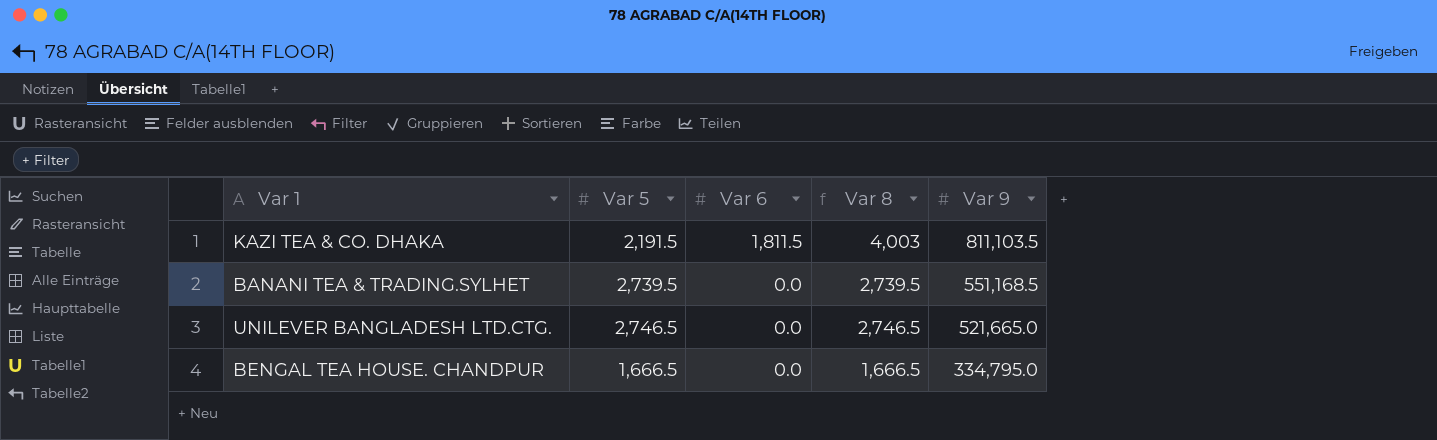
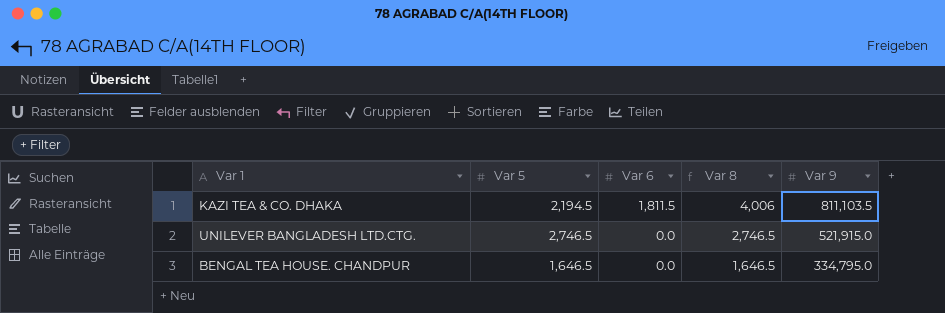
row BANANI TEA & TRADING.SYLHET: 2,739.5 | 0.0 | 2,739.5 | 551,168.5 -> none
KAZI TEA & CO. DHAKA | Var 5: 2,191.5 -> 2,194.5
KAZI TEA & CO. DHAKA | Var 8: 4,003 -> 4,006
UNILEVER BANGLADESH LTD.CTG. | Var 9: 521,665.0 -> 521,915.0
BENGAL TEA HOUSE. CHANDPUR | Var 5: 1,666.5 -> 1,646.5
BENGAL TEA HOUSE. CHANDPUR | Var 8: 1,666.5 -> 1,646.5

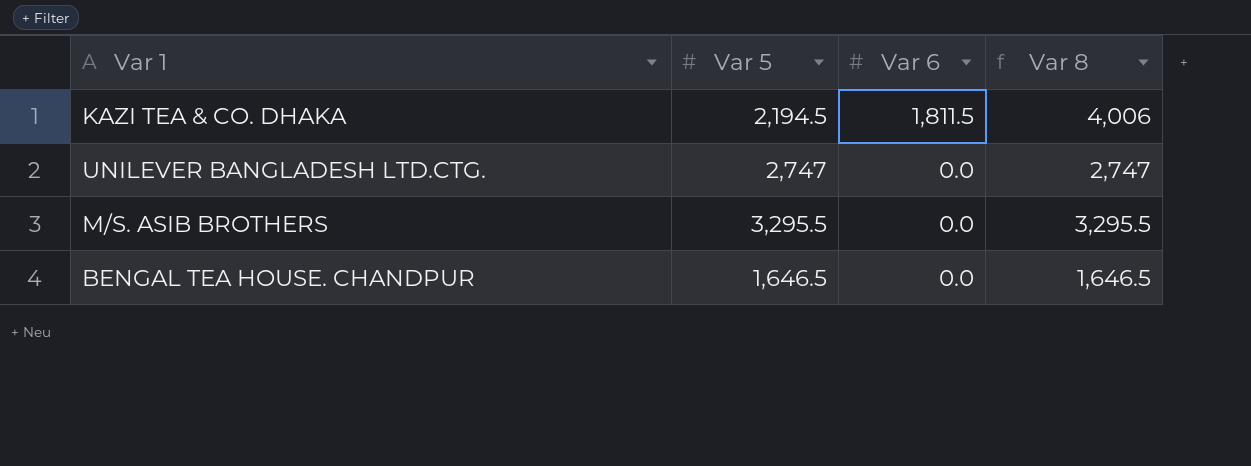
column Var 9 | position: 5 -> none
UNILEVER BANGLADESH LTD.CTG. | Var 5: 2,746.5 -> 2,747
UNILEVER BANGLADESH LTD.CTG. | Var 8: 2,746.5 -> 2,747
row M/S. ASIB BROTHERS: none -> 3,295.5 | 0.0 | 3,295.5

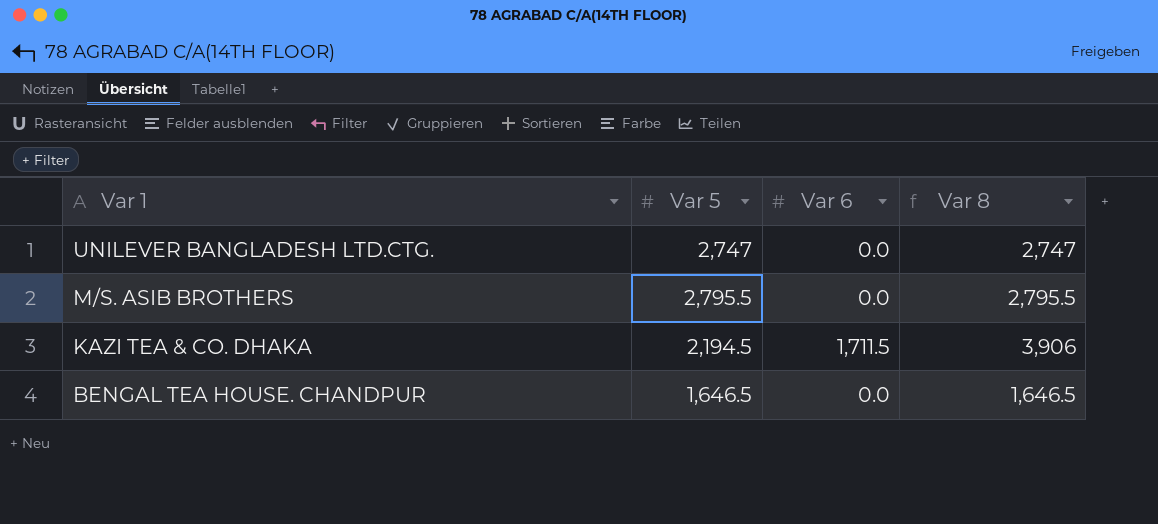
row order: Var 6 descending -> Var 1 descending
M/S. ASIB BROTHERS | Var 5: 3,295.5 -> 2,795.5
M/S. ASIB BROTHERS | Var 8: 3,295.5 -> 2,795.5
KAZI TEA & CO. DHAKA | Var 6: 1,811.5 -> 1,711.5
KAZI TEA & CO. DHAKA | Var 8: 4,006 -> 3,906

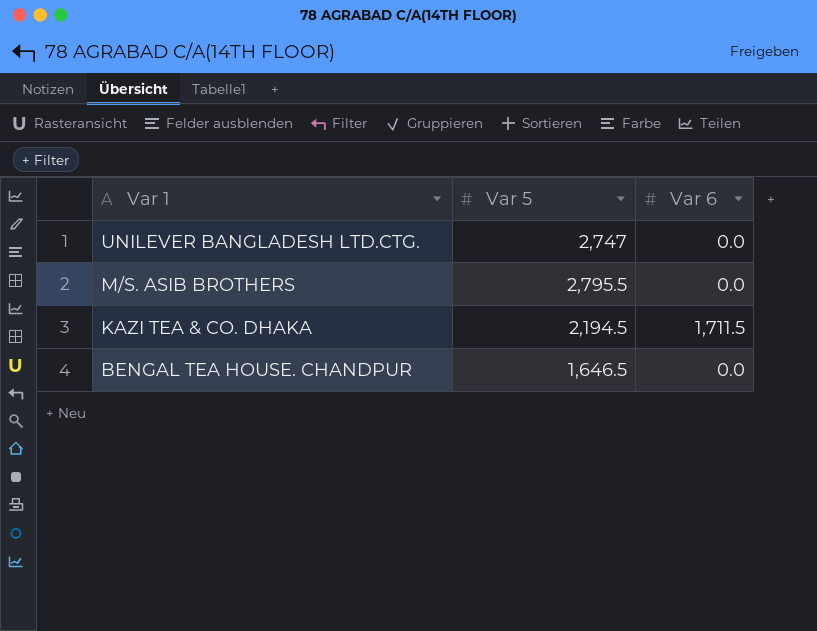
column Var 8 | formula: [Var 5] + [Var 6] -> none

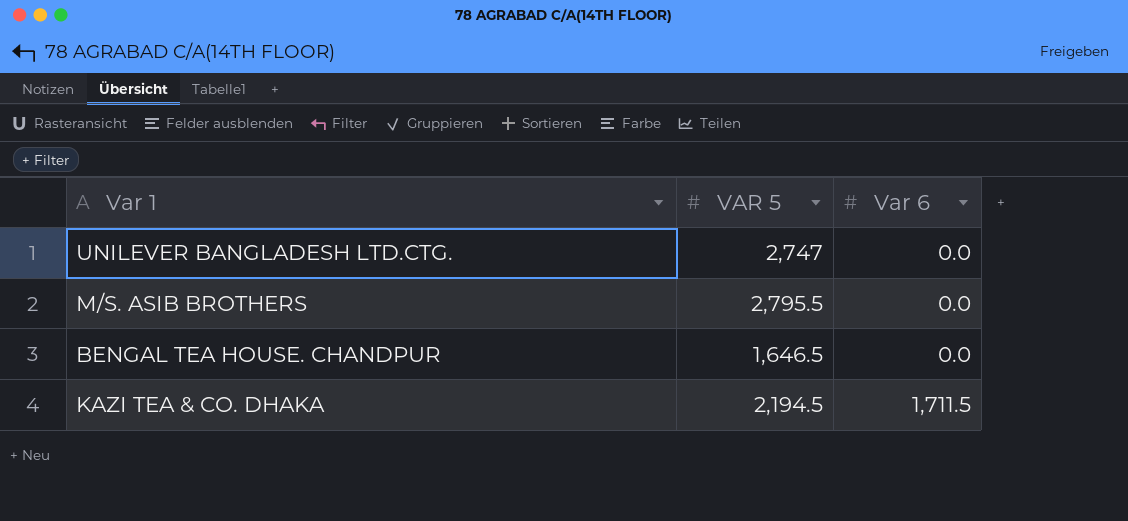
row order: Var 1 descending -> Var 6 ascending
column name: Var 5 -> VAR 5

